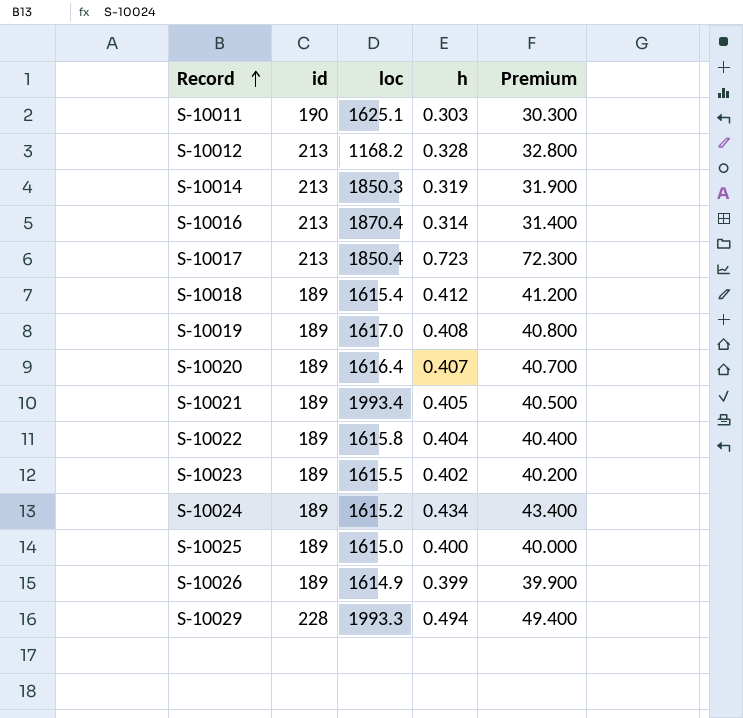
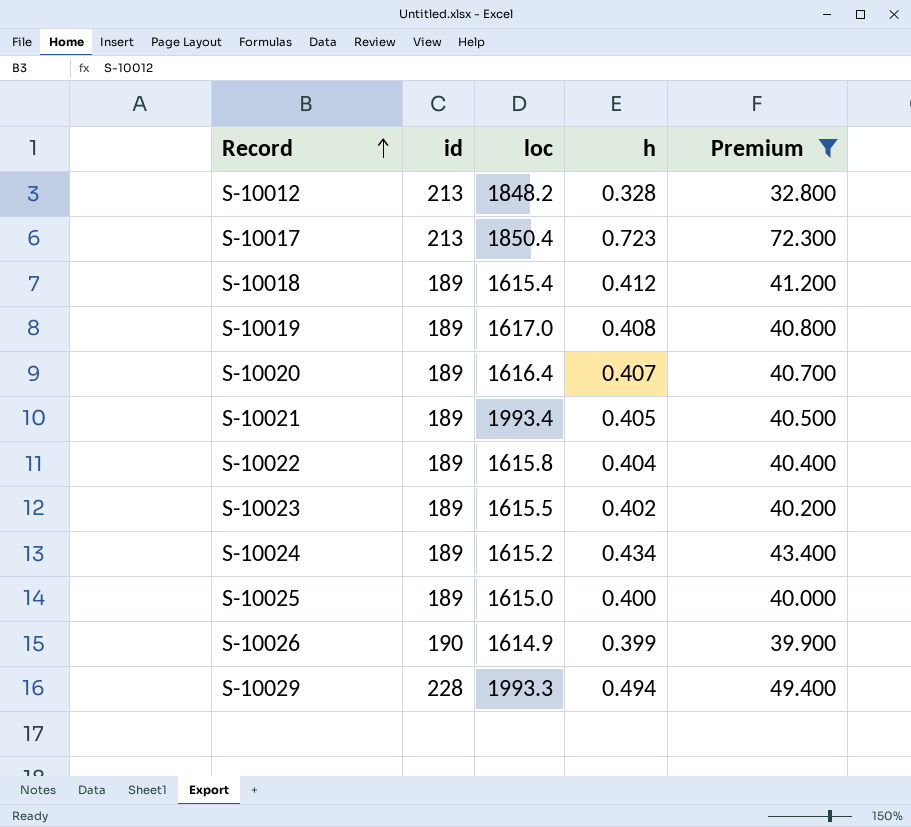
filter: none -> Premium >= 32.800
S-10012 | loc: 1168.2 -> 1848.2
S-10026 | id: 189 -> 190

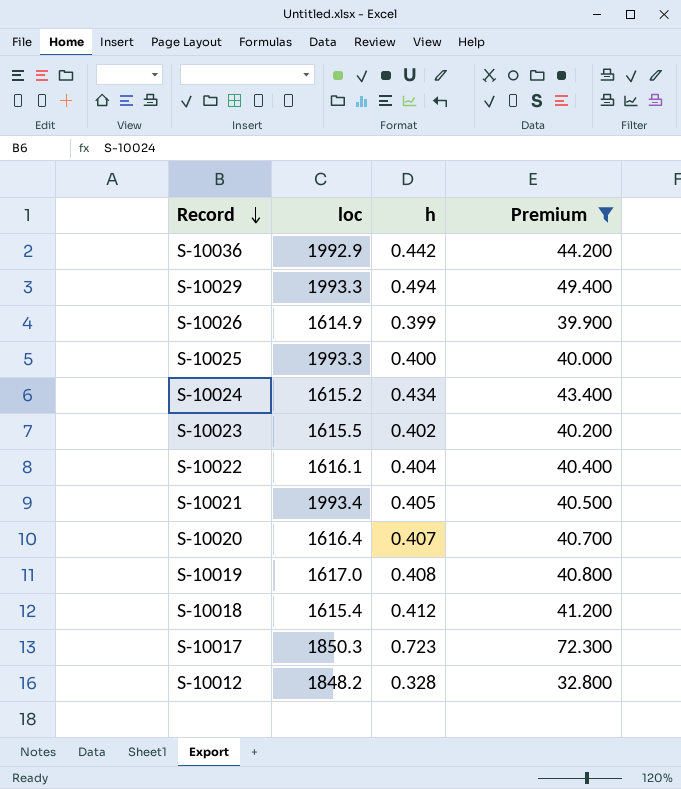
row order: Record ascending -> Record descending
column id | position: 2 -> none
row S-10036: none -> 1992.9 | 0.442 | 44.200
S-10025 | loc: 1615.0 -> 1993.3
S-10022 | loc: 1615.8 -> 1616.1
S-10017 | loc: 1850.4 -> 1850.3

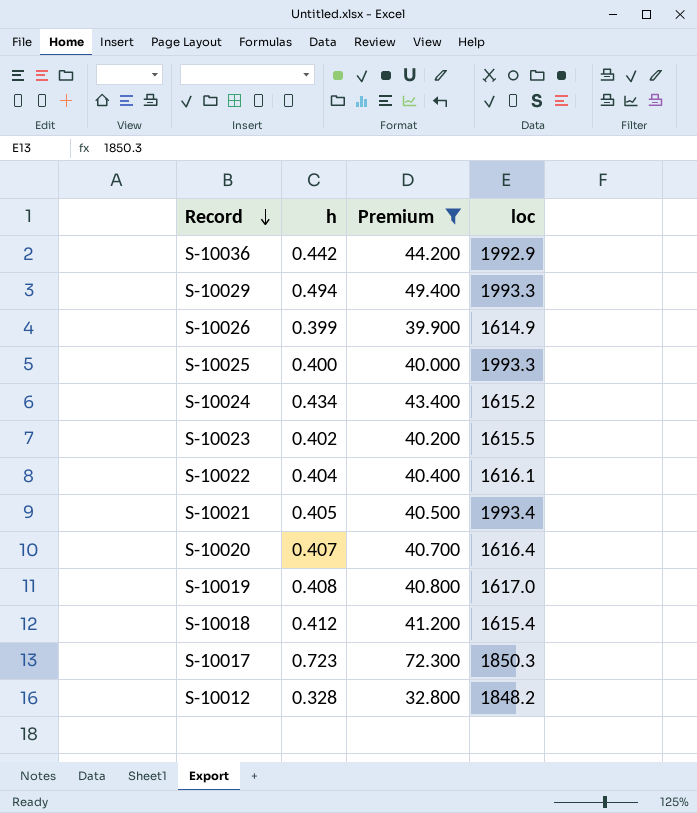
column loc | position: 2 -> 4

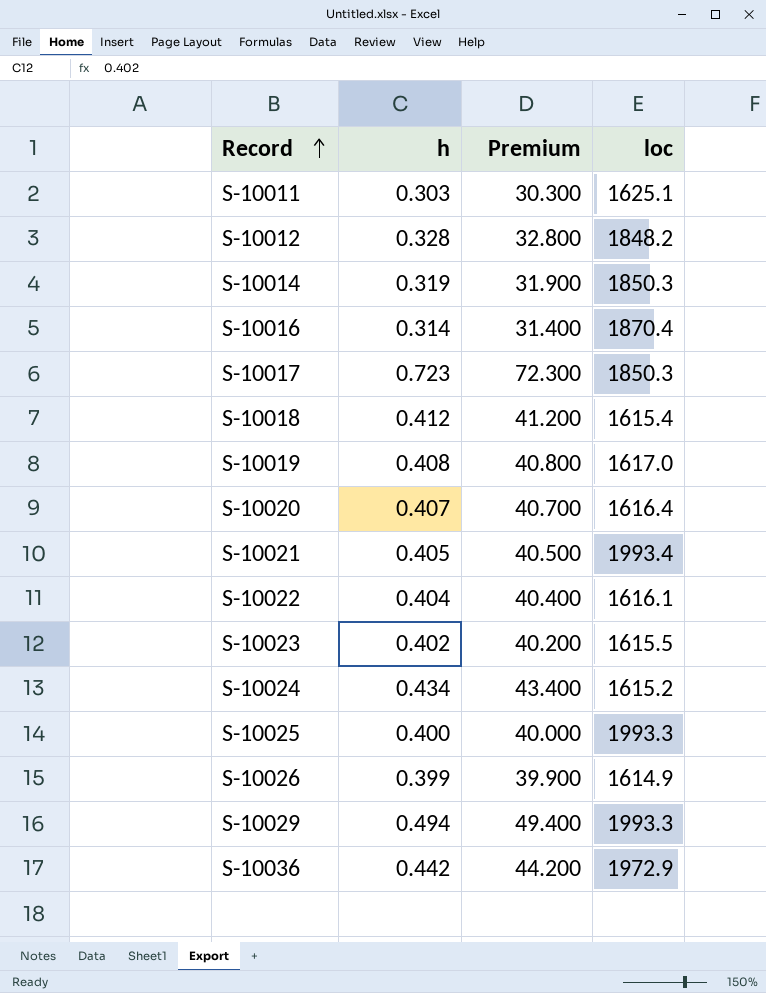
filter: Premium >= 32.800 -> none
row order: Record descending -> Record ascending
S-10036 | loc: 1992.9 -> 1972.9

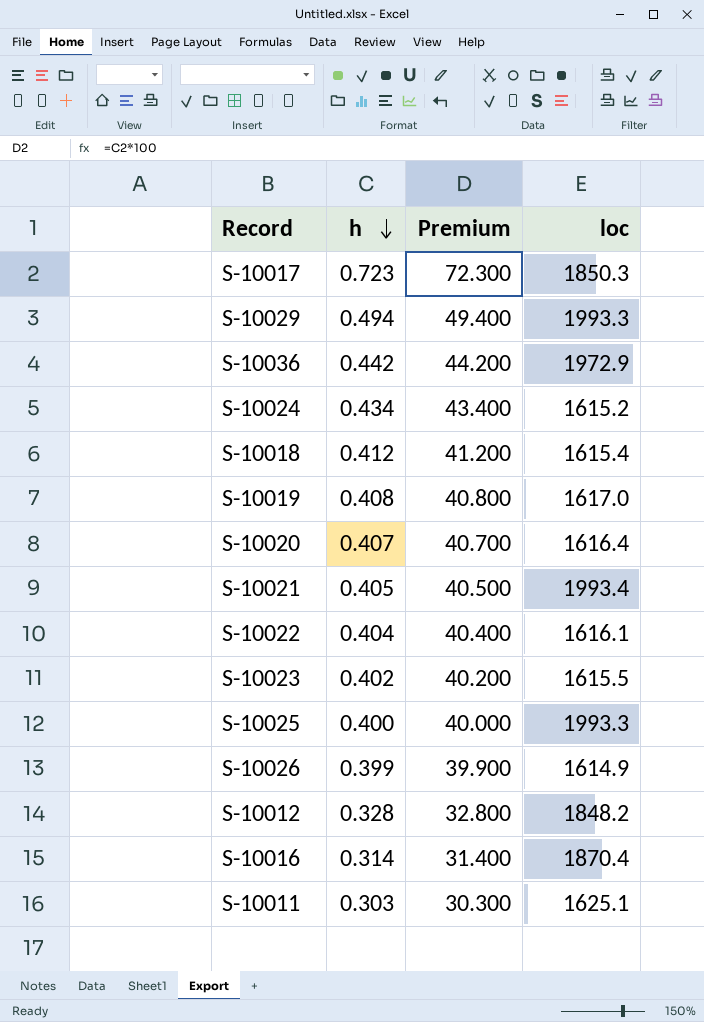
row order: Record ascending -> h descending
row S-10014: 0.319 | 31.900 | 1850.3 -> none

